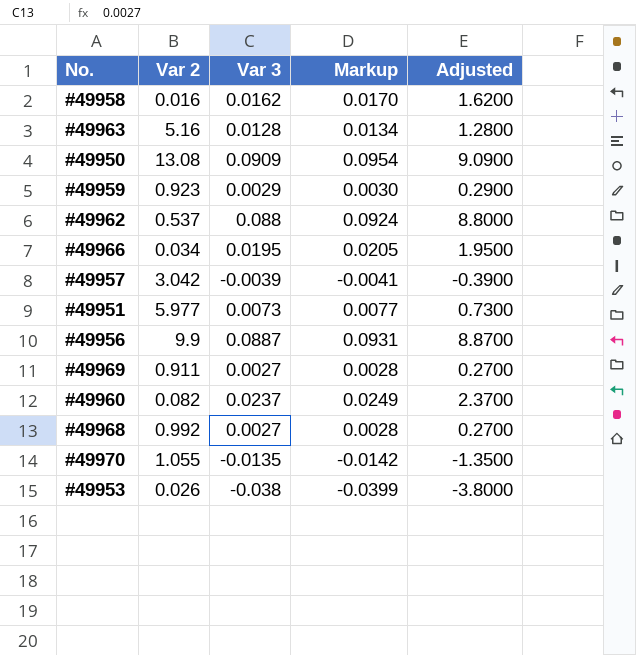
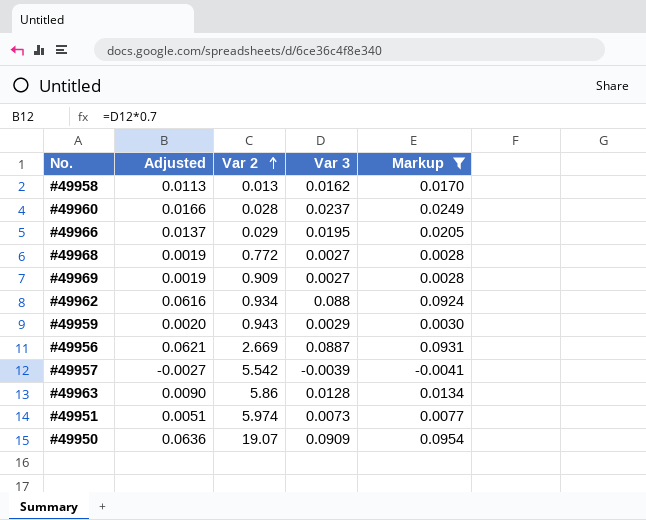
filter: none -> Markup >= -0.0041
row order: none -> Var 2 ascending
column Adjusted | formula: [Var 3] * 100 -> [Var 3] * 0.7
column Adjusted | position: 5 -> 2
#49958 | Var 2: 0.016 -> 0.013
#49960 | Var 2: 0.082 -> 0.028
#49966 | Var 2: 0.034 -> 0.029
#49968 | Var 2: 0.992 -> 0.772
#49969 | Var 2: 0.911 -> 0.909
#49962 | Var 2: 0.537 -> 0.934
#49959 | Var 2: 0.923 -> 0.943
#49956 | Var 2: 9.9 -> 2.669
#49957 | Var 2: 3.042 -> 5.542
#49963 | Var 2: 5.16 -> 5.86
#49951 | Var 2: 5.977 -> 5.974
#49950 | Var 2: 13.08 -> 19.07

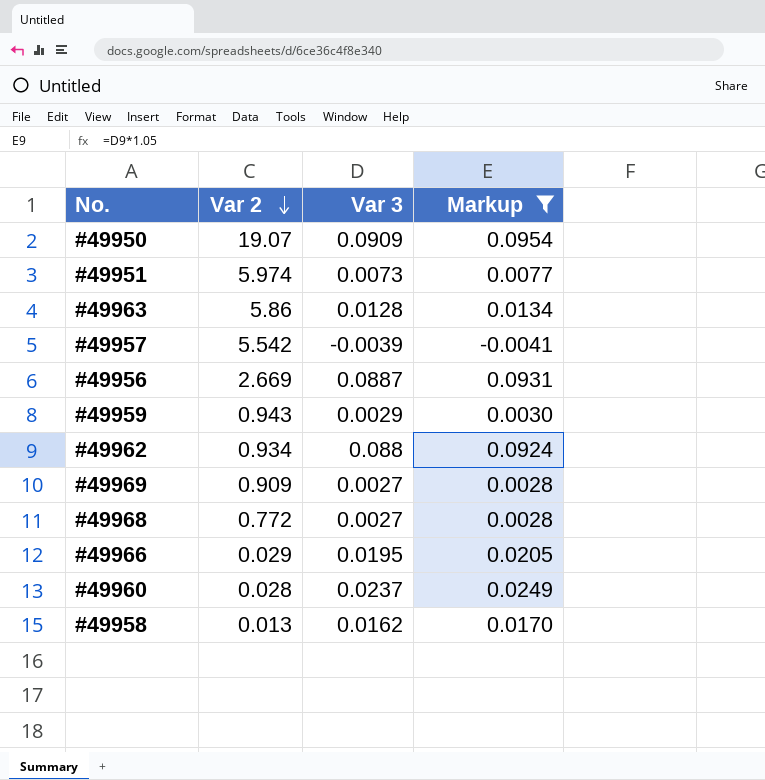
row order: Var 2 ascending -> Var 2 descending
column Adjusted | formula: [Var 3] * 0.7 -> none

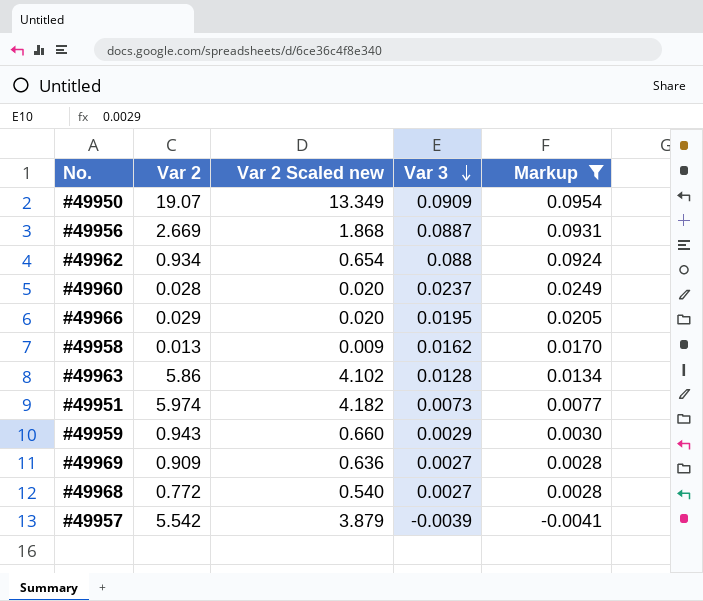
row order: Var 2 descending -> Var 3 descending
column Var 2 Scaled new | formula: none -> [Var 2] * 0.7

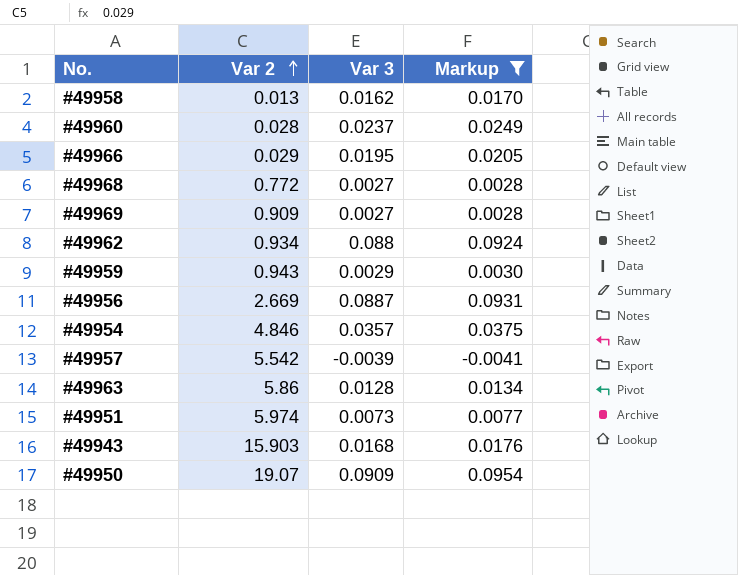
row order: Var 3 descending -> Var 2 ascending
column Var 2 Scaled new | formula: [Var 2] * 0.7 -> none
row #49954: none -> 4.846 | 0.0357 | 0.0375
row #49943: none -> 15.903 | 0.0168 | 0.0176

